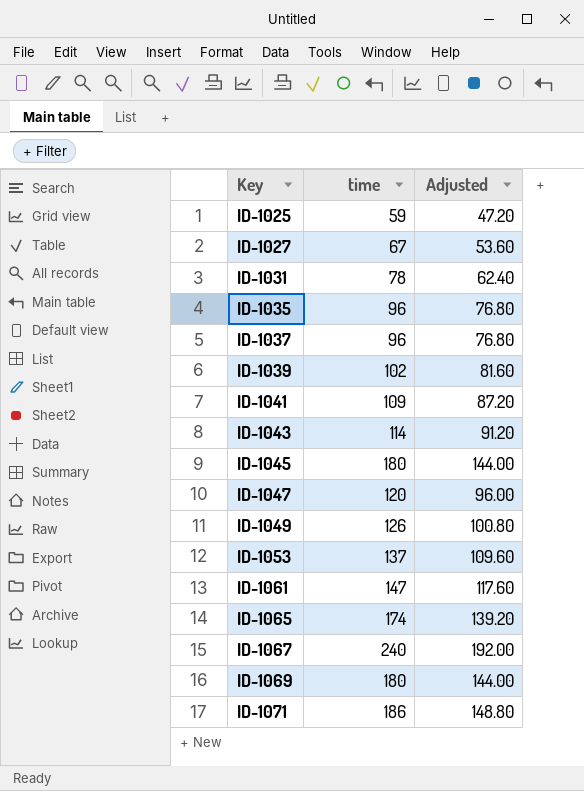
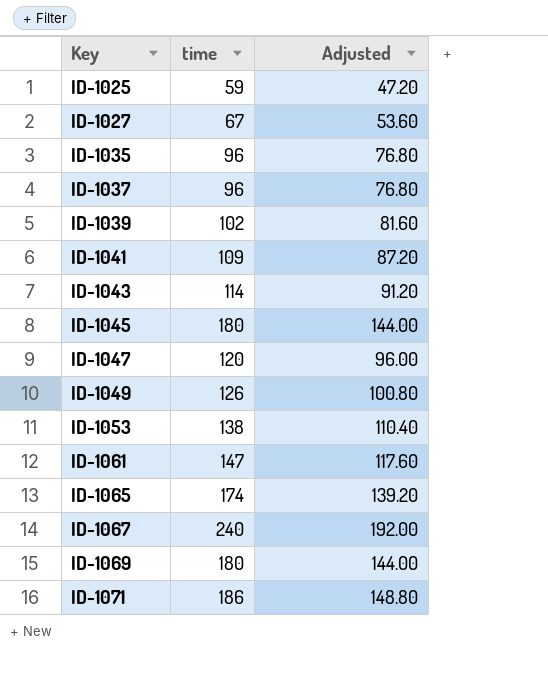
row ID-1031: 78 | 62.40 -> none
ID-1053 | time: 137 -> 138
ID-1053 | Adjusted: 109.60 -> 110.40

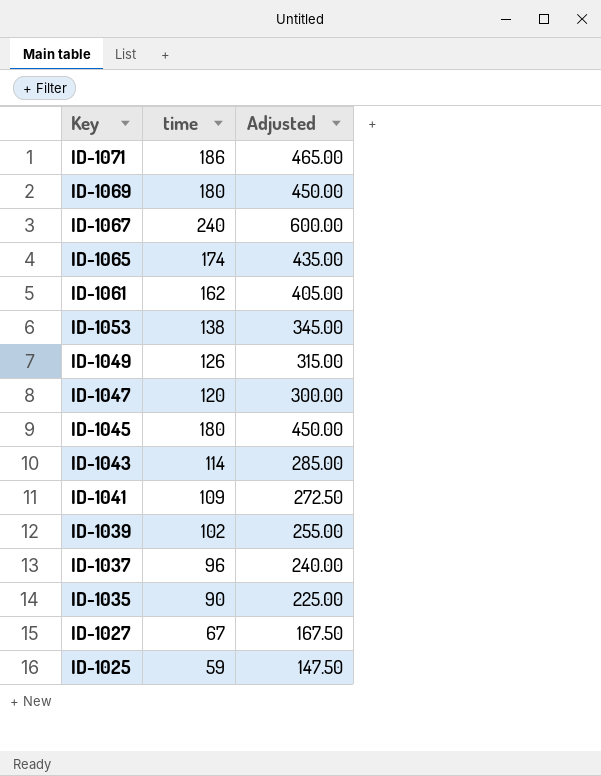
row order: Key ascending -> Key descending
column Adjusted | formula: [time] * 0.8 -> [time] * 2.5
ID-1061 | time: 147 -> 162
ID-1035 | time: 96 -> 90

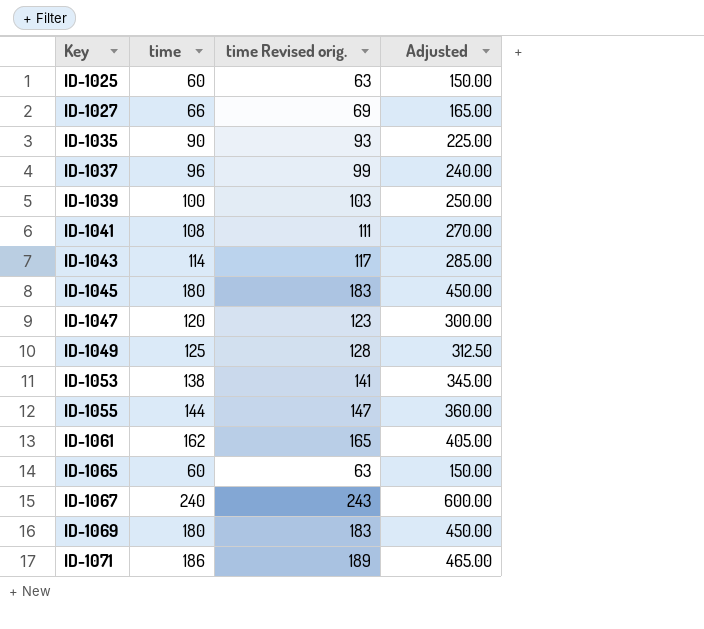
row order: Key descending -> Key ascending
column time Revised orig. | formula: none -> [time] + 3
ID-1025 | time: 59 -> 60
ID-1025 | Adjusted: 147.50 -> 150.00
ID-1027 | time: 67 -> 66
ID-1027 | Adjusted: 167.50 -> 165.00
ID-1039 | time: 102 -> 100
ID-1039 | Adjusted: 255.00 -> 250.00
ID-1041 | time: 109 -> 108
ID-1041 | Adjusted: 272.50 -> 270.00
ID-1049 | time: 126 -> 125
ID-1049 | Adjusted: 315.00 -> 312.50
row ID-1055: none -> 144 | 147 | 360.00
ID-1065 | time: 174 -> 60
ID-1065 | Adjusted: 435.00 -> 150.00

